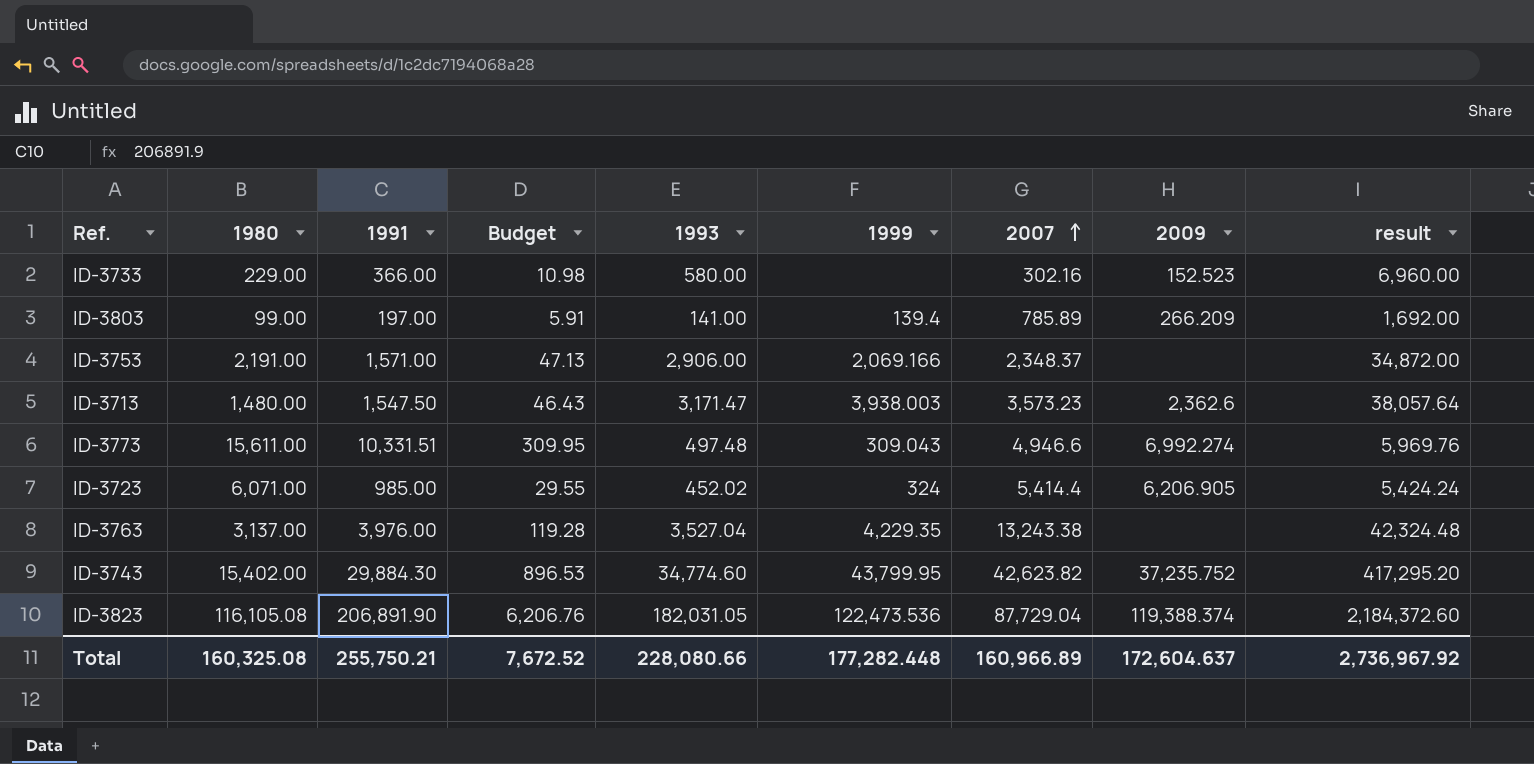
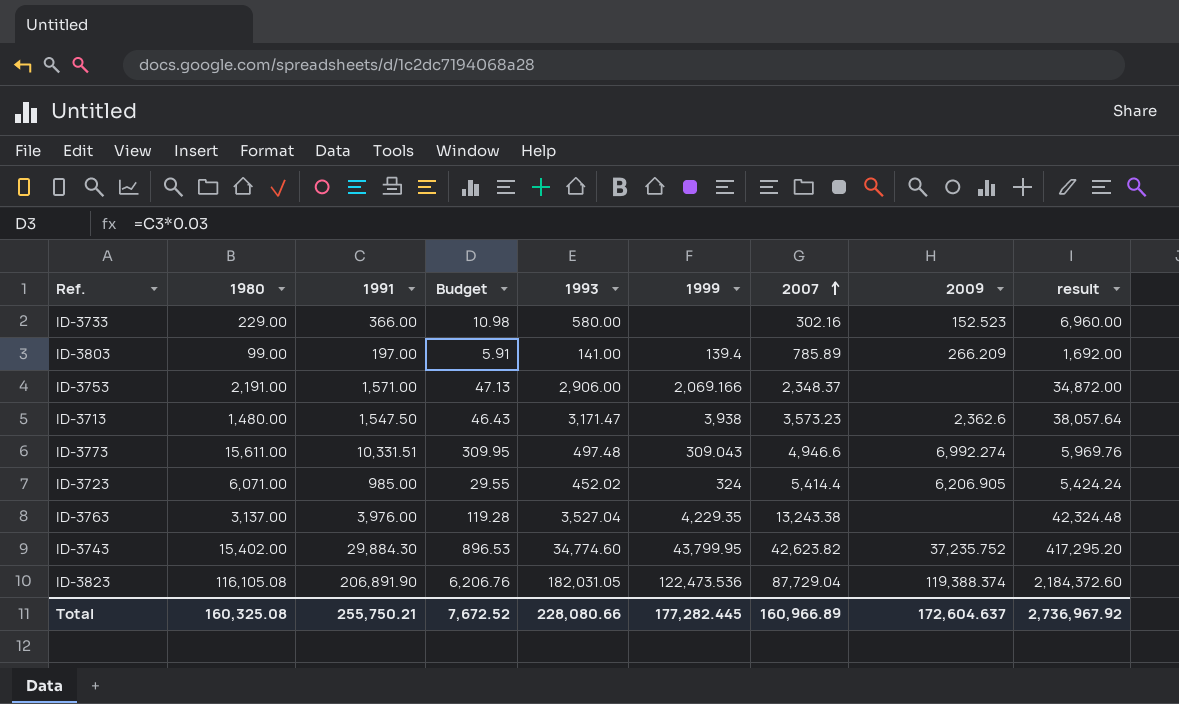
ID-3713 | 1999: 3,938.003 -> 3,938
Total | 1999: 177,282.448 -> 177,282.445

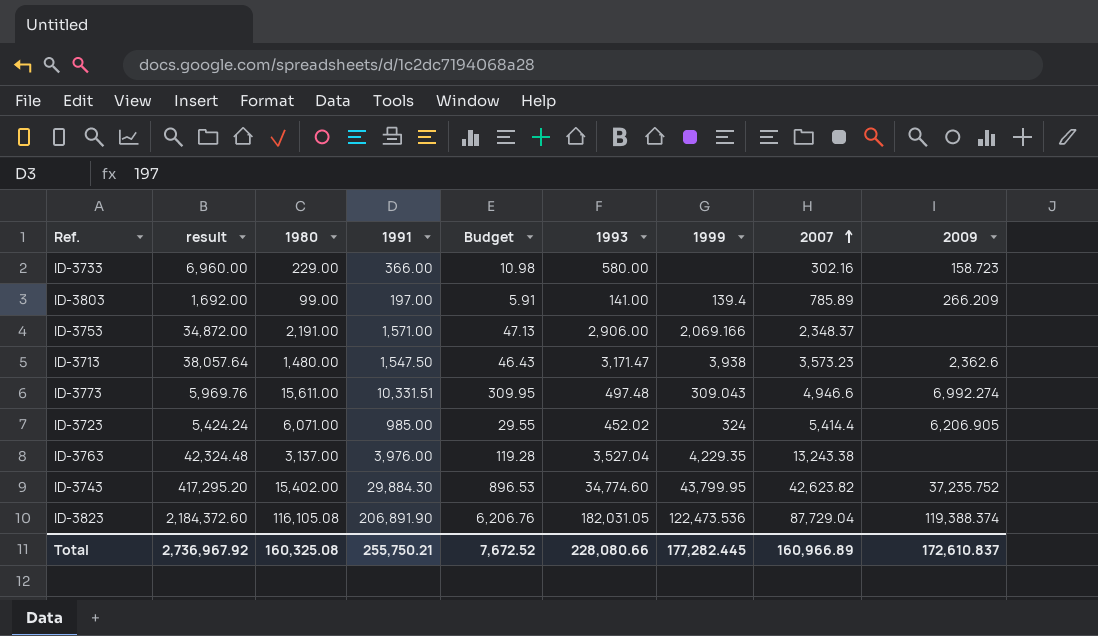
column result | position: 9 -> 2
ID-3733 | 2009: 152.523 -> 158.723
Total | 2009: 172,604.637 -> 172,610.837

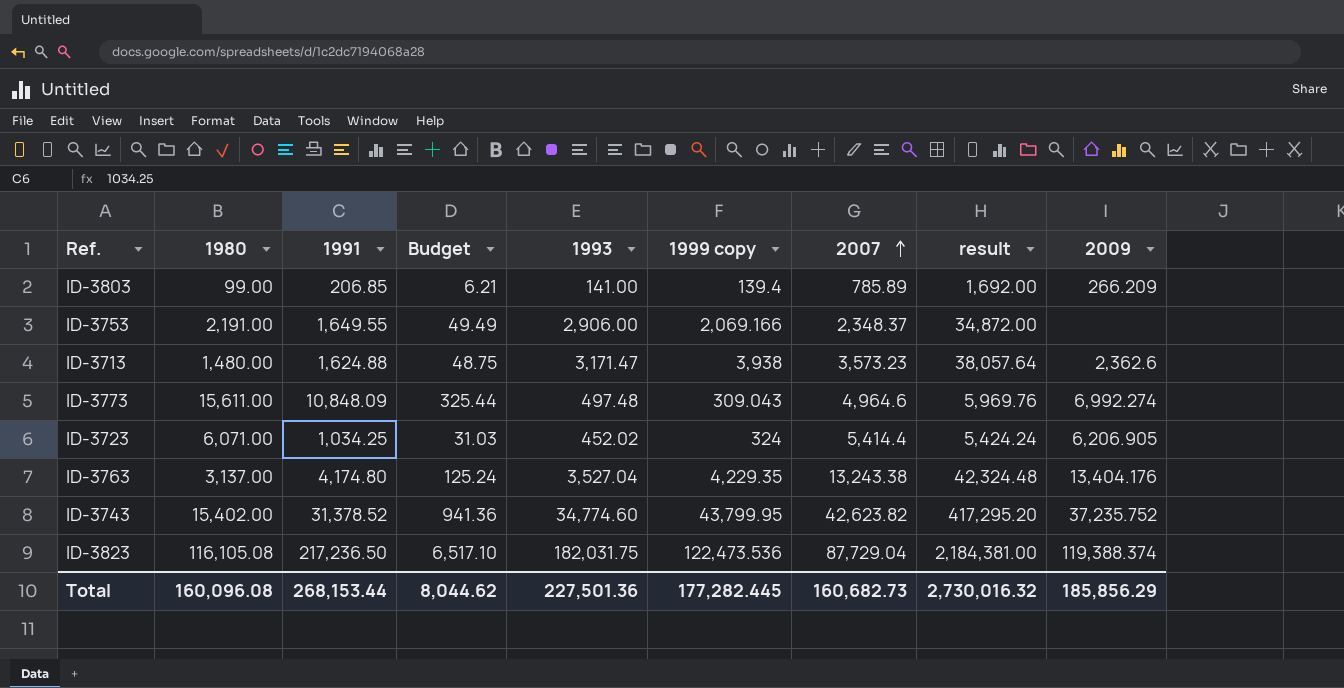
column name: 1999 -> 1999 copy
column result | position: 2 -> 8
row ID-3733: 6,960.00 | 229.00 | 366.00 | 10.98 | 580.00 | none | 302.16 | 158.723 -> none
ID-3803 | 1991: 197.00 -> 206.85
ID-3803 | Budget: 5.91 -> 6.21
ID-3753 | 1991: 1,571.00 -> 1,649.55
ID-3753 | Budget: 47.13 -> 49.49
ID-3713 | 1991: 1,547.50 -> 1,624.88
ID-3713 | Budget: 46.43 -> 48.75
ID-3773 | 1991: 10,331.51 -> 10,848.09
ID-3773 | Budget: 309.95 -> 325.44
ID-3773 | 2007: 4,946.6 -> 4,964.6
ID-3723 | 1991: 985.00 -> 1,034.25
ID-3723 | Budget: 29.55 -> 31.03
ID-3763 | 1991: 3,976.00 -> 4,174.80
ID-3763 | Budget: 119.28 -> 125.24
ID-3763 | 2009: none -> 13,404.176
ID-3743 | 1991: 29,884.30 -> 31,378.52
ID-3743 | Budget: 896.53 -> 941.36
ID-3823 | 1991: 206,891.90 -> 217,236.50
ID-3823 | Budget: 6,206.76 -> 6,517.10
ID-3823 | 1993: 182,031.05 -> 182,031.75
ID-3823 | result: 2,184,372.60 -> 2,184,381.00
Total | 1980: 160,325.08 -> 160,096.08
Total | 1991: 255,750.21 -> 268,153.44
Total | Budget: 7,672.52 -> 8,044.62
Total | 1993: 228,080.66 -> 227,501.36
Total | 2007: 160,966.89 -> 160,682.73
Total | result: 2,736,967.92 -> 2,730,016.32
Total | 2009: 172,610.837 -> 185,856.29

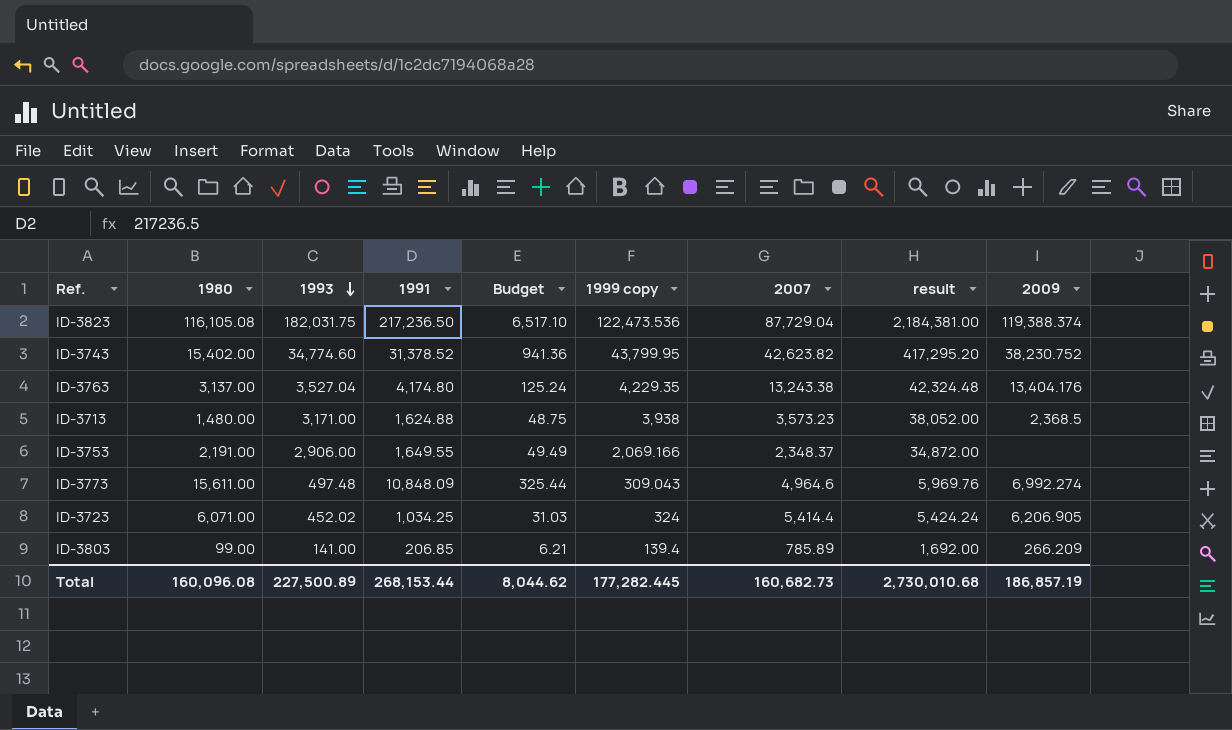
row order: 2007 ascending -> 1993 descending
column 1993 | position: 5 -> 3
ID-3743 | 2009: 37,235.752 -> 38,230.752
ID-3713 | 1993: 3,171.47 -> 3,171.00
ID-3713 | result: 38,057.64 -> 38,052.00
ID-3713 | 2009: 2,362.6 -> 2,368.5
Total | 1993: 227,501.36 -> 227,500.89
Total | result: 2,730,016.32 -> 2,730,010.68
Total | 2009: 185,856.29 -> 186,857.19

